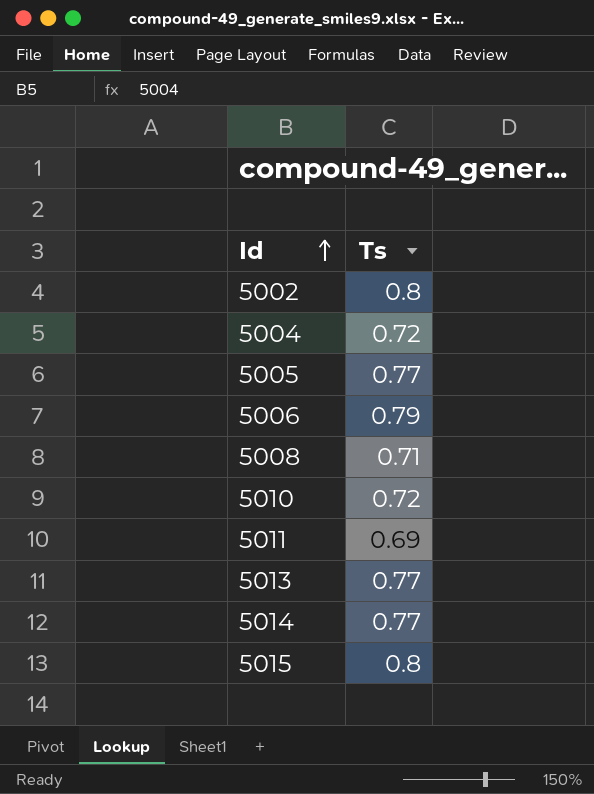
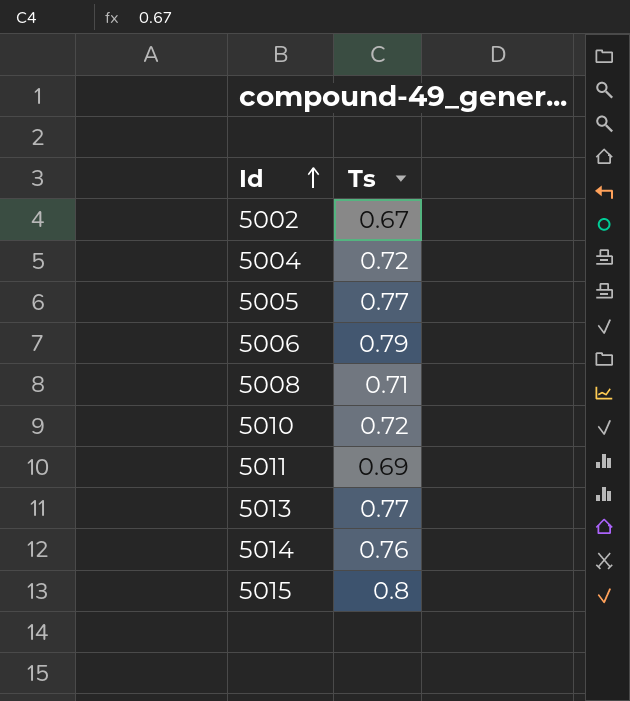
5002 | Ts: 0.8 -> 0.67
5014 | Ts: 0.77 -> 0.76

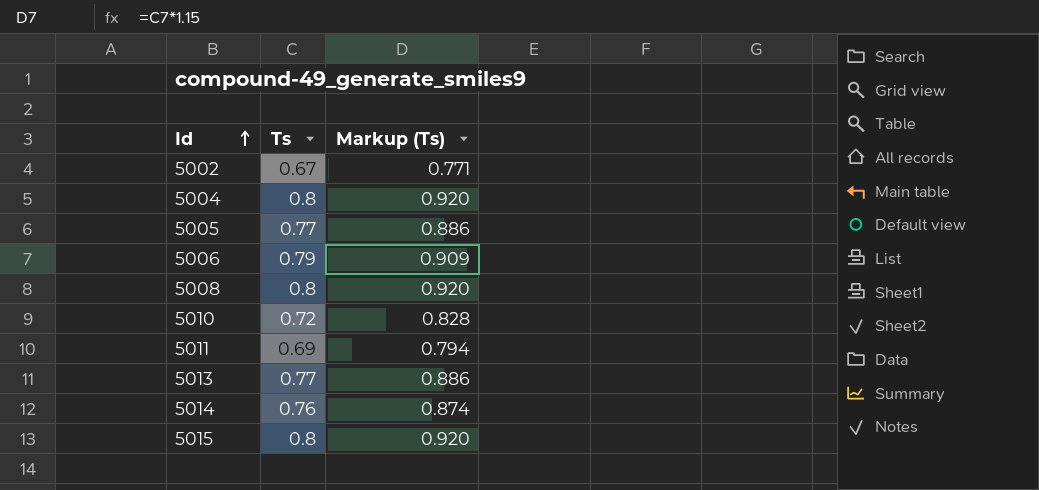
column Markup (Ts) | formula: none -> [Ts] * 1.15
5004 | Ts: 0.72 -> 0.8
5008 | Ts: 0.71 -> 0.8

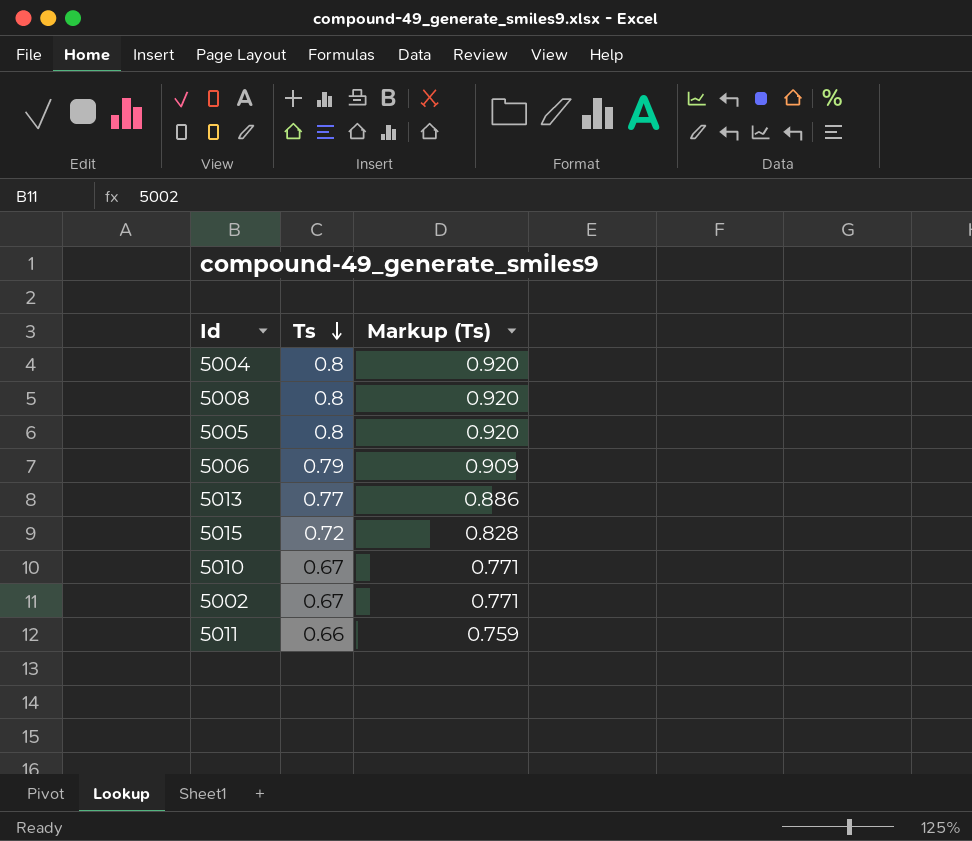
row order: Id ascending -> Ts descending
row 5014: 0.76 | 0.874 -> none
5005 | Ts: 0.77 -> 0.8
5005 | Markup (Ts): 0.886 -> 0.920
5015 | Ts: 0.8 -> 0.72
5015 | Markup (Ts): 0.920 -> 0.828
5010 | Ts: 0.72 -> 0.67
5010 | Markup (Ts): 0.828 -> 0.771
5011 | Ts: 0.69 -> 0.66
5011 | Markup (Ts): 0.794 -> 0.759

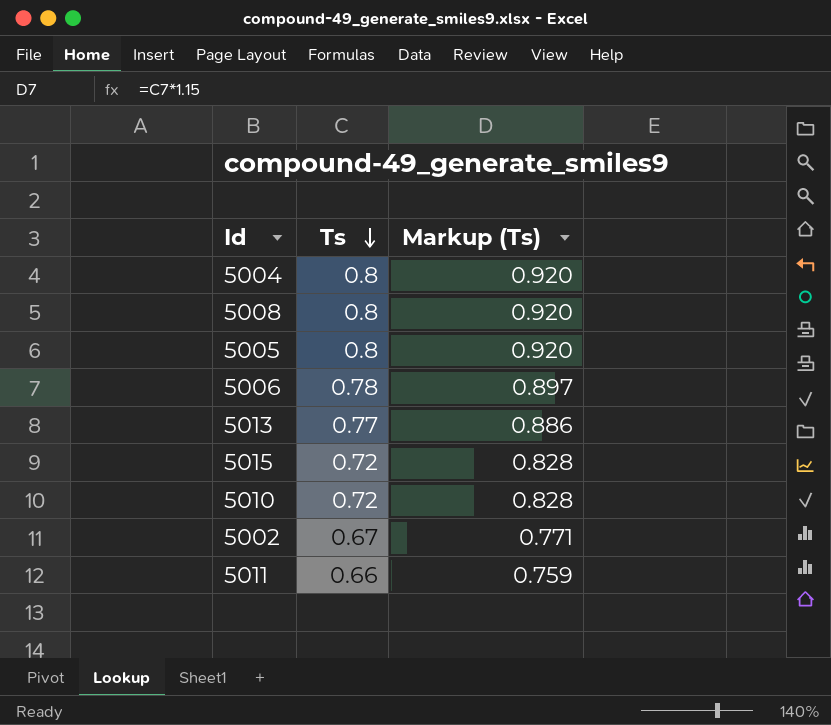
5006 | Ts: 0.79 -> 0.78
5006 | Markup (Ts): 0.909 -> 0.897
5010 | Ts: 0.67 -> 0.72
5010 | Markup (Ts): 0.771 -> 0.828

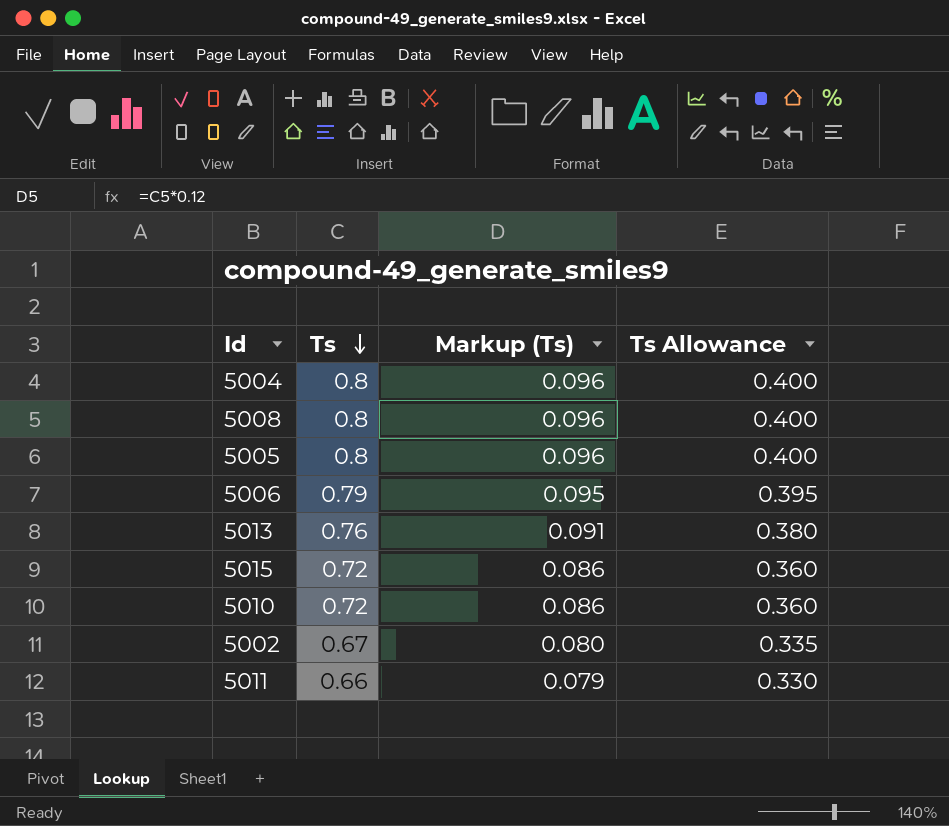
column Markup (Ts) | formula: [Ts] * 1.15 -> [Ts] * 0.12
column Ts Allowance | formula: none -> [Ts] * 0.5
5006 | Ts: 0.78 -> 0.79
5013 | Ts: 0.77 -> 0.76

